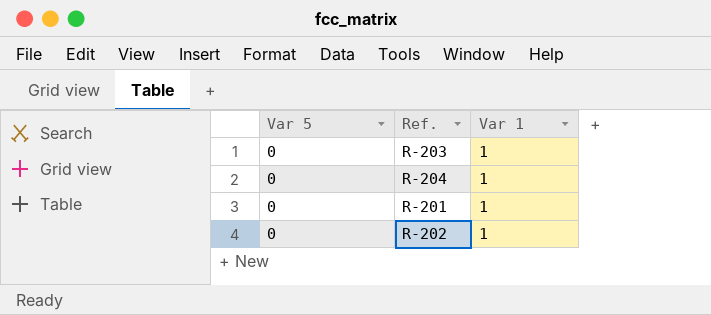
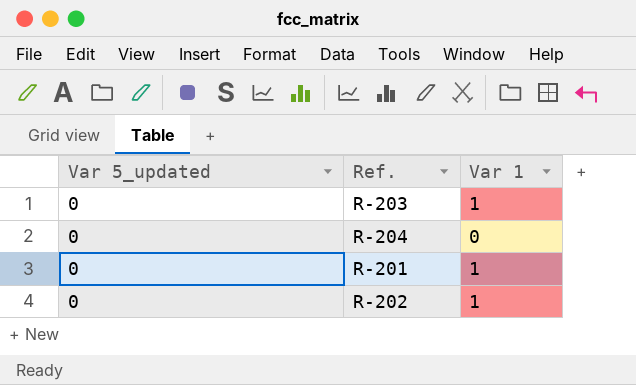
column name: Var 5 -> Var 5_updated
R-204 | Var 1: 1 -> 0

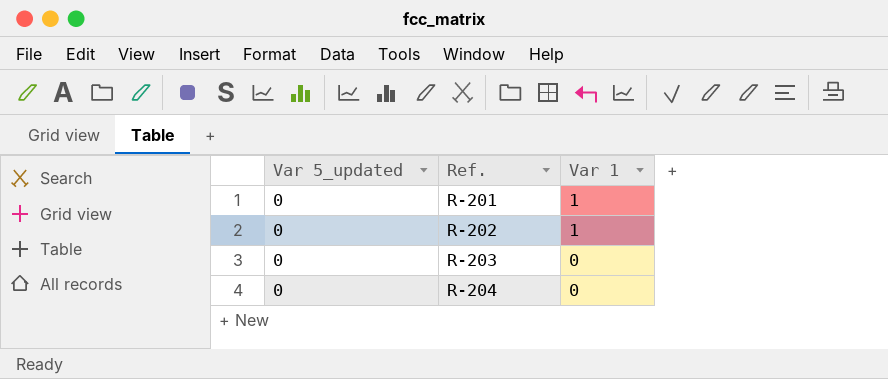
row order: none -> Ref. ascending
R-203 | Var 1: 1 -> 0

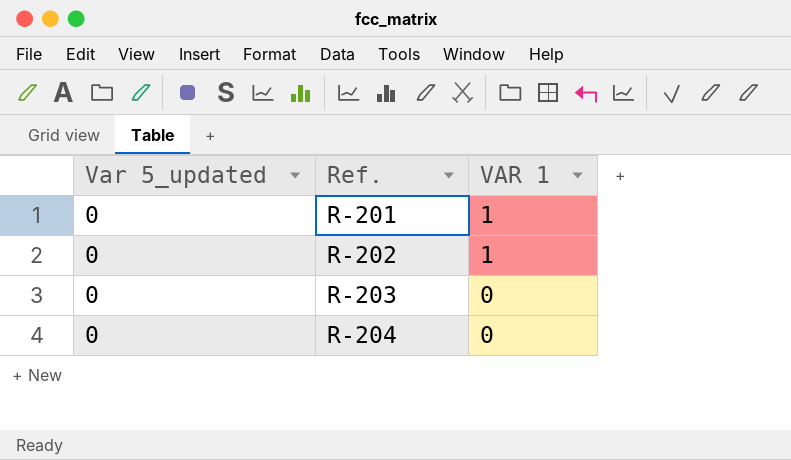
column name: Var 1 -> VAR 1

